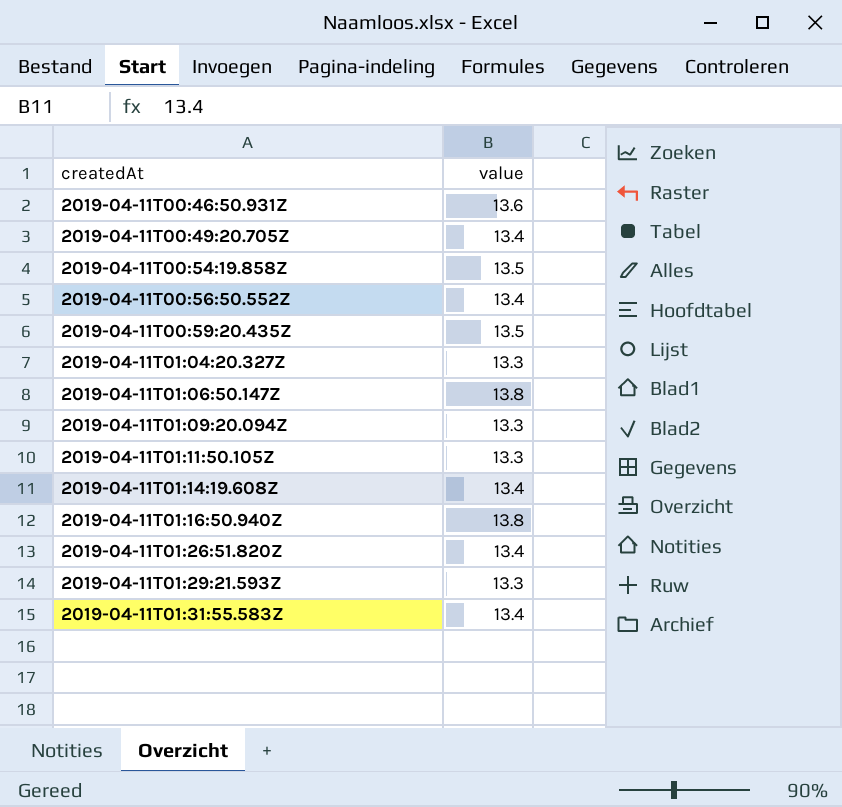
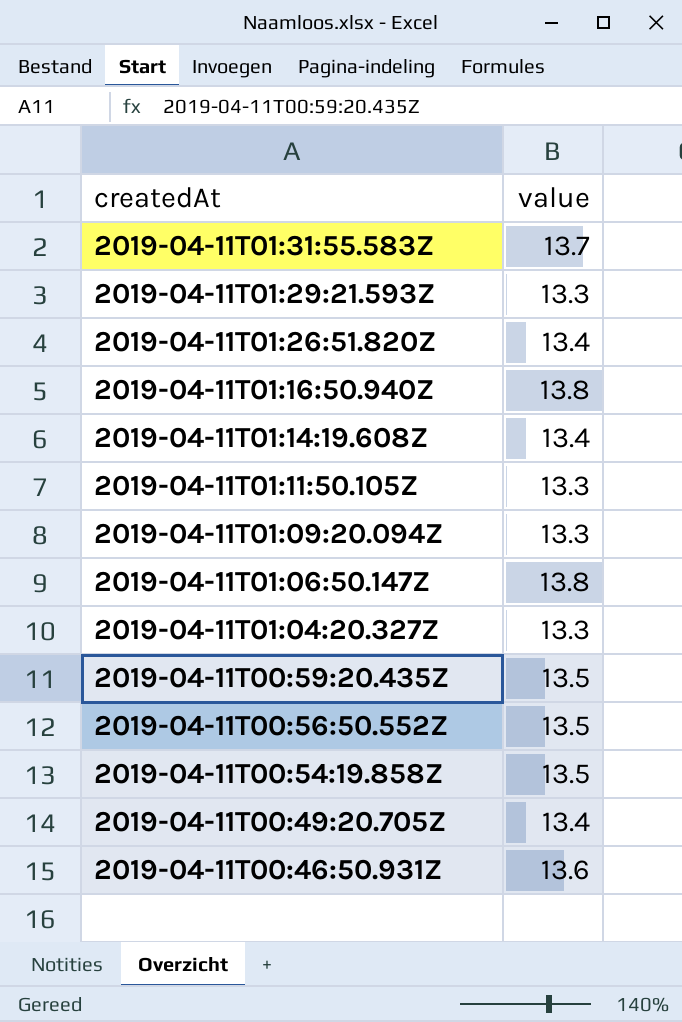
row order: createdAt ascending -> createdAt descending
2019-04-11T01:31:55.583Z | value: 13.4 -> 13.7
2019-04-11T00:56:50.552Z | value: 13.4 -> 13.5

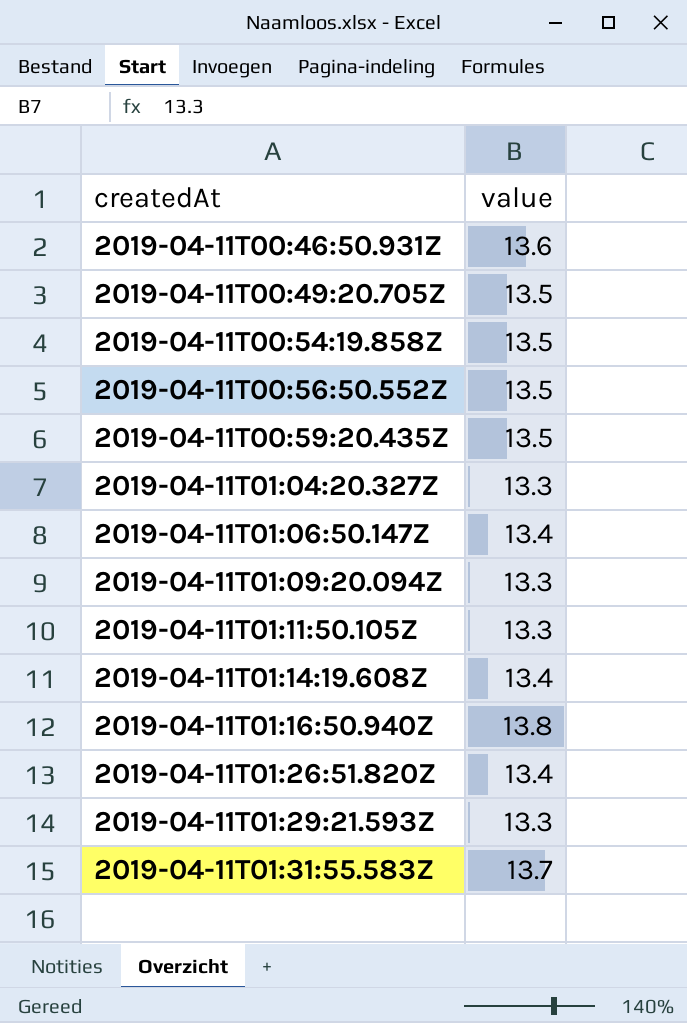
row order: createdAt descending -> createdAt ascending
2019-04-11T00:49:20.705Z | value: 13.4 -> 13.5
2019-04-11T01:06:50.147Z | value: 13.8 -> 13.4

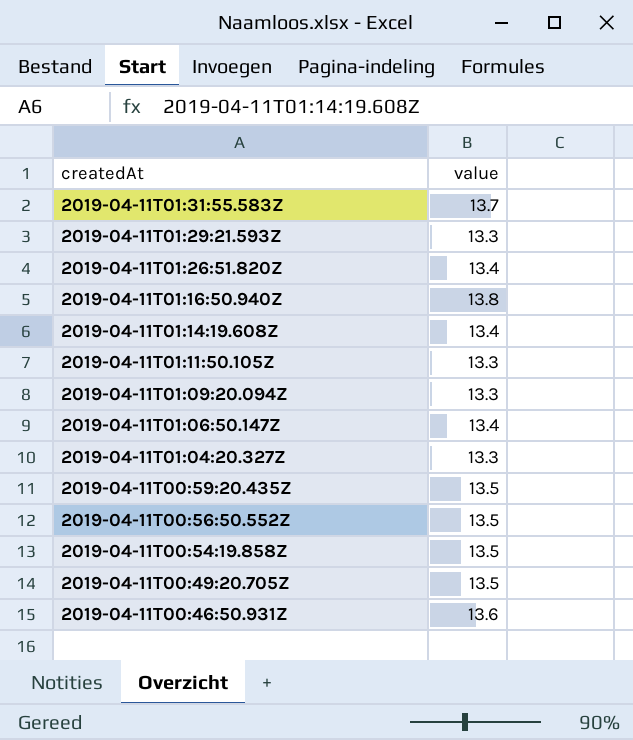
row order: createdAt ascending -> createdAt descending

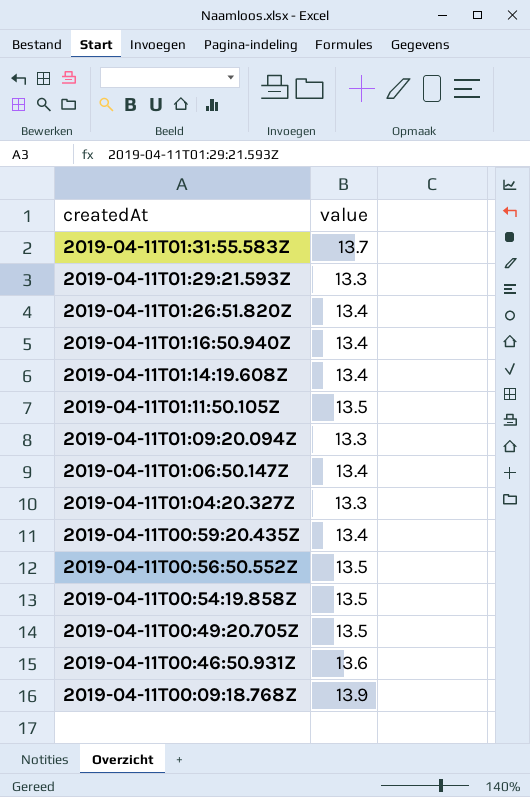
2019-04-11T01:16:50.940Z | value: 13.8 -> 13.4
2019-04-11T01:11:50.105Z | value: 13.3 -> 13.5
2019-04-11T00:59:20.435Z | value: 13.5 -> 13.4
row 2019-04-11T00:09:18.768Z: none -> 13.9

